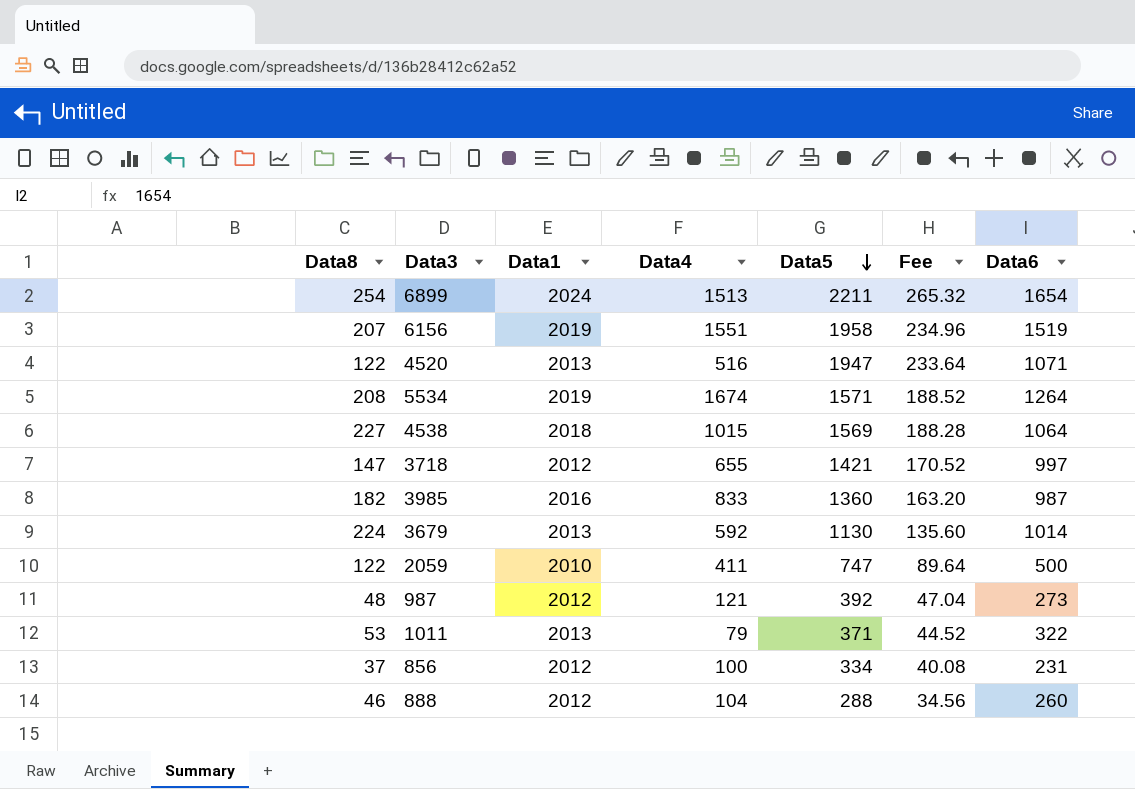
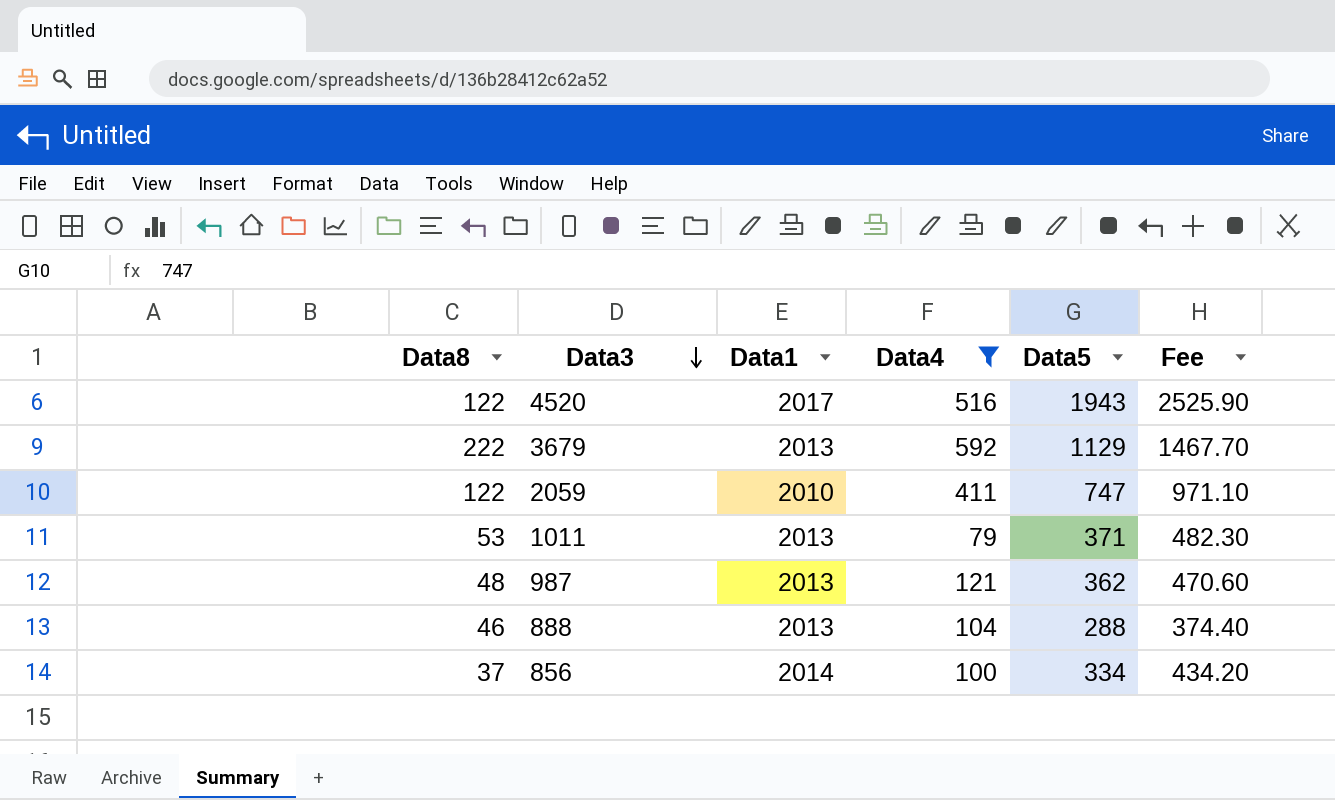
filter: none -> Data4 <= 592
row order: Data5 descending -> Data3 descending
column Data6 | position: 7 -> none
column Fee | formula: [Data5] * 0.12 -> [Data5] * 1.3
4520 | Data1: 2013 -> 2017
4520 | Data5: 1947 -> 1943
3679 | Data8: 224 -> 222
3679 | Data5: 1130 -> 1129
987 | Data1: 2012 -> 2013
987 | Data5: 392 -> 362
888 | Data1: 2012 -> 2013
856 | Data1: 2012 -> 2014

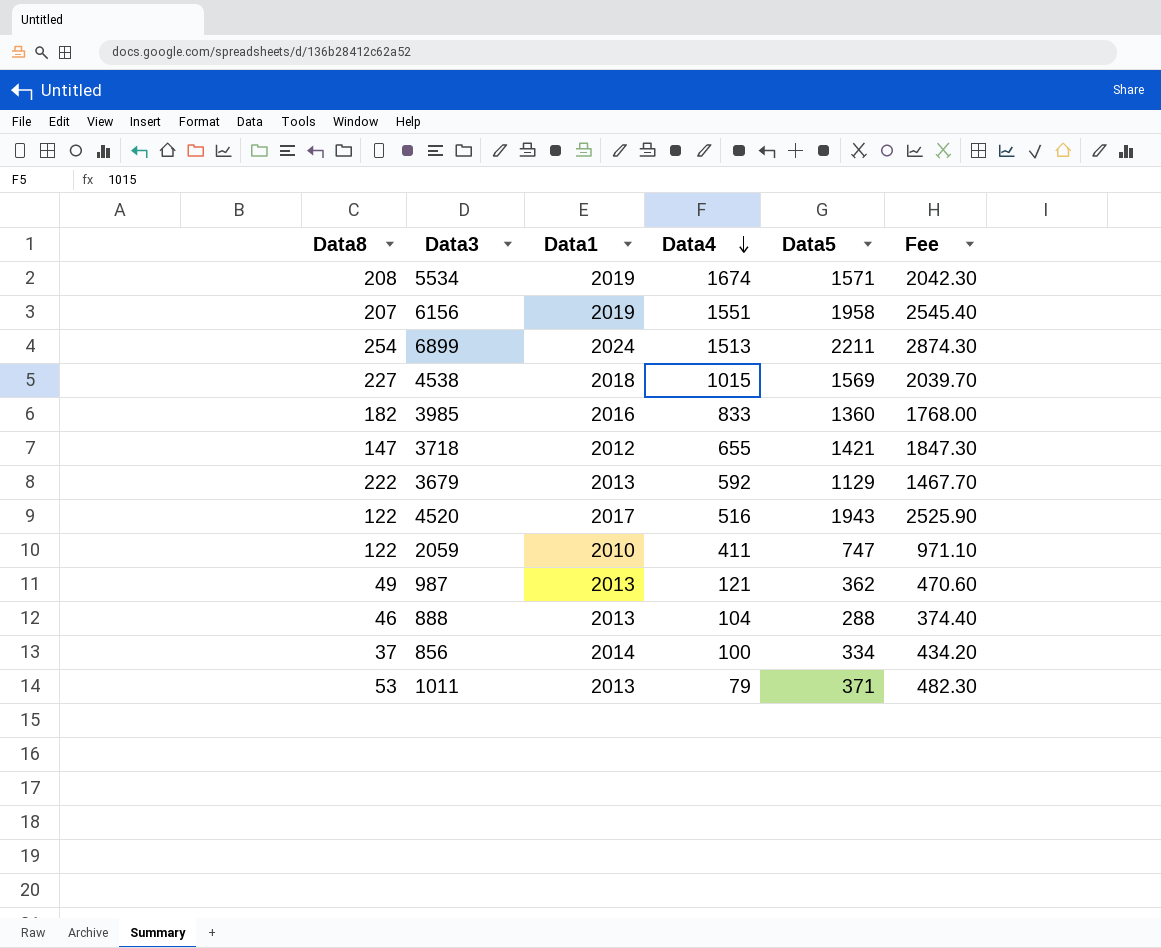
filter: Data4 <= 592 -> none
row order: Data3 descending -> Data4 descending
987 | Data8: 48 -> 49

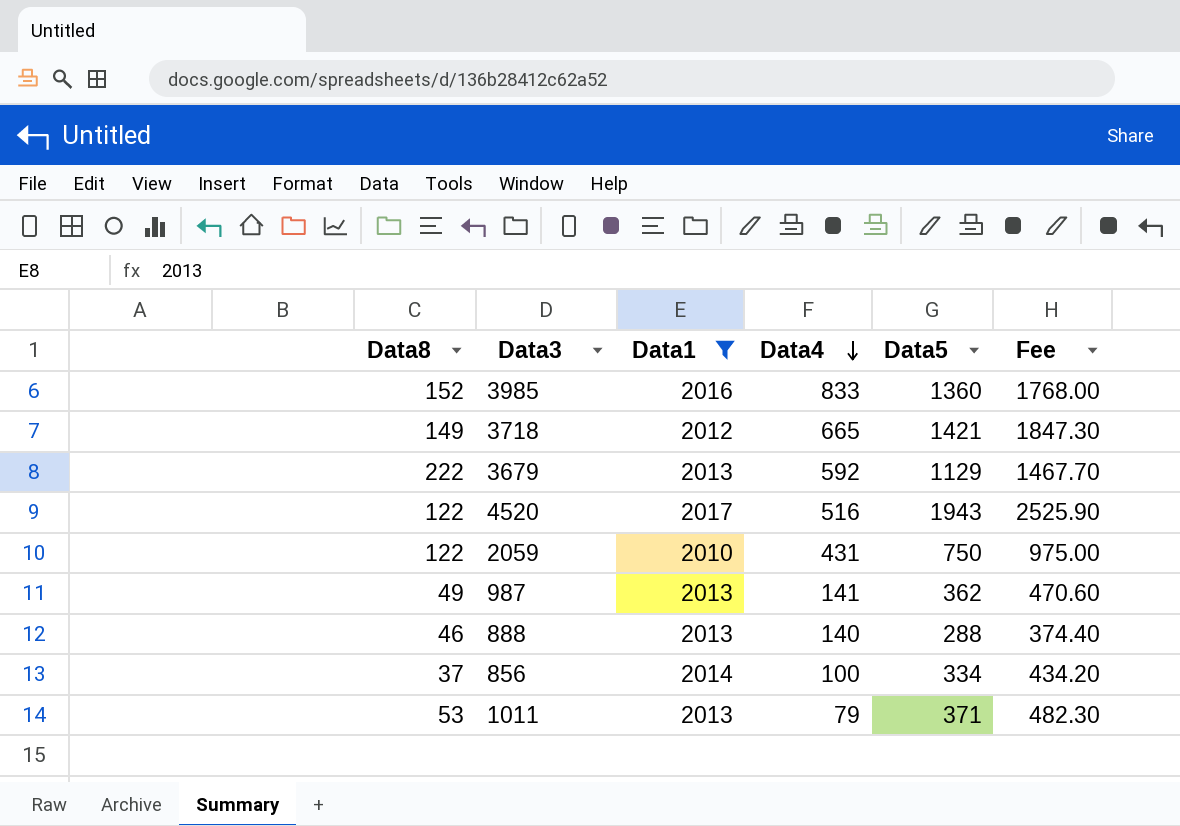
filter: none -> Data1 <= 2017
3985 | Data8: 182 -> 152
3718 | Data8: 147 -> 149
3718 | Data4: 655 -> 665
2059 | Data4: 411 -> 431
2059 | Data5: 747 -> 750
2059 | Fee: 971.10 -> 975.00
987 | Data4: 121 -> 141
888 | Data4: 104 -> 140

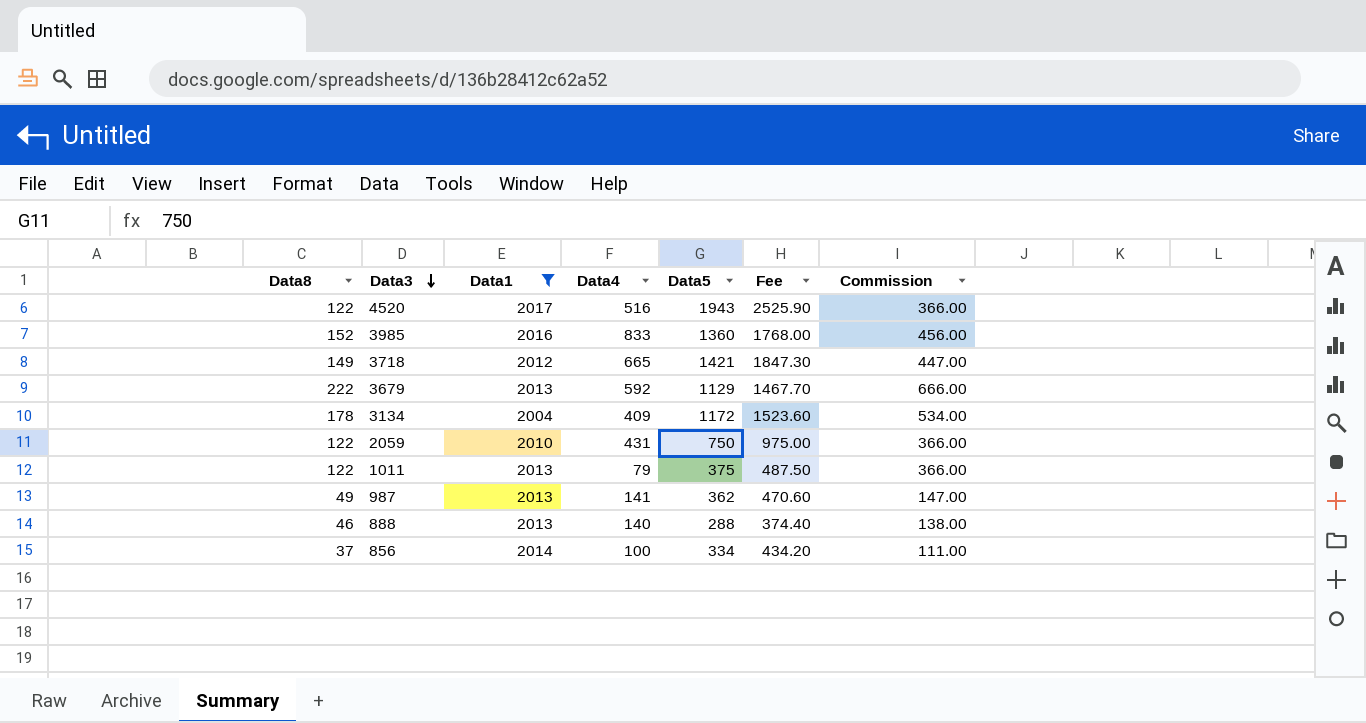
row order: Data4 descending -> Data3 descending
column Commission | formula: none -> [Data8] * 3
row 3134: none -> 178 | 2004 | 409 | 1172 | 1523.60 | 534.00
1011 | Data8: 53 -> 122
1011 | Data5: 371 -> 375
1011 | Fee: 482.30 -> 487.50

